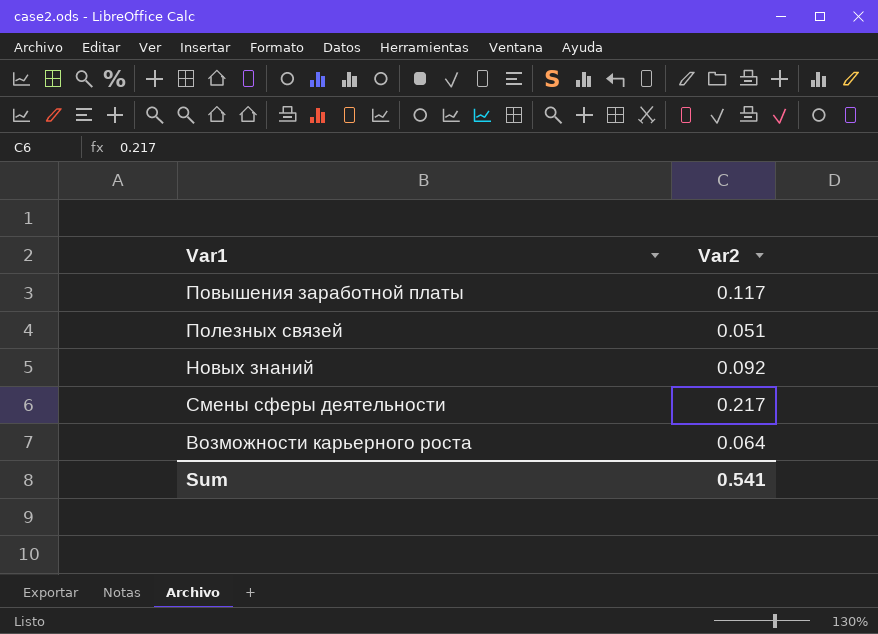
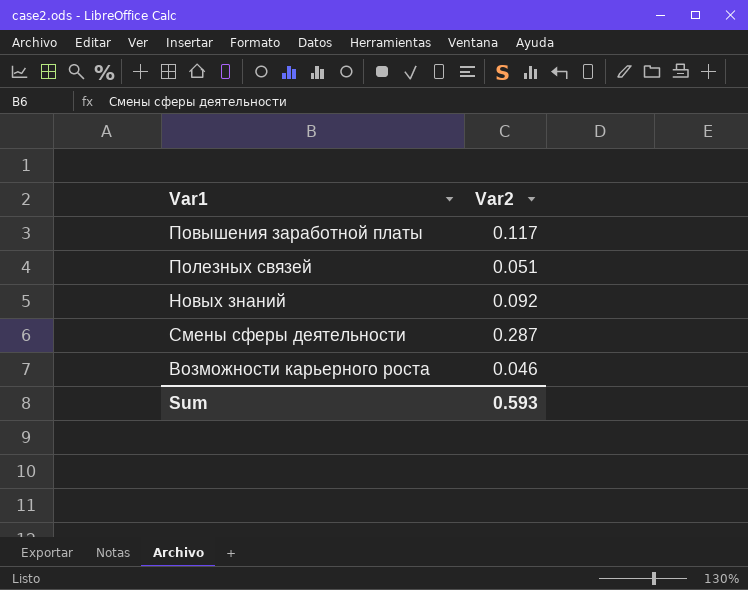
Смены сферы деятельности | Var2: 0.217 -> 0.287
Возможности карьерного роста | Var2: 0.064 -> 0.046
Sum | Var2: 0.541 -> 0.593

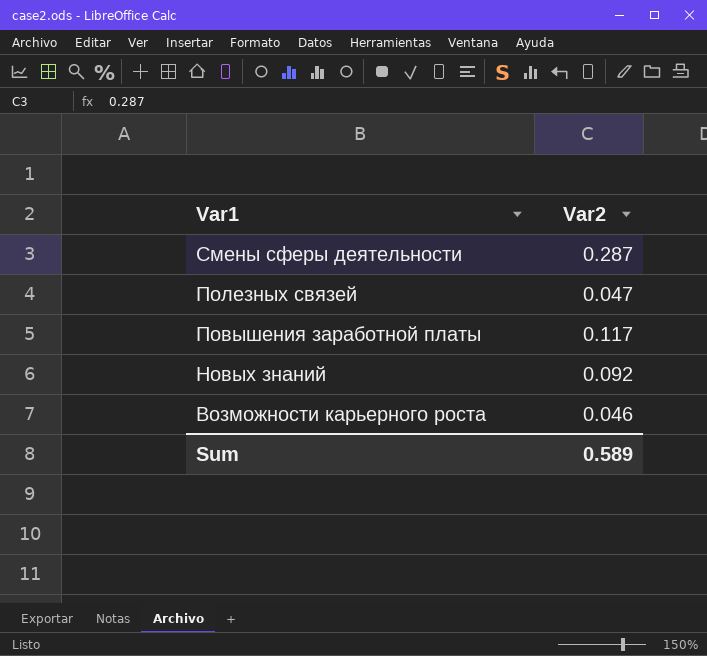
row order: none -> Var1 descending
Полезных связей | Var2: 0.051 -> 0.047
Sum | Var2: 0.593 -> 0.589

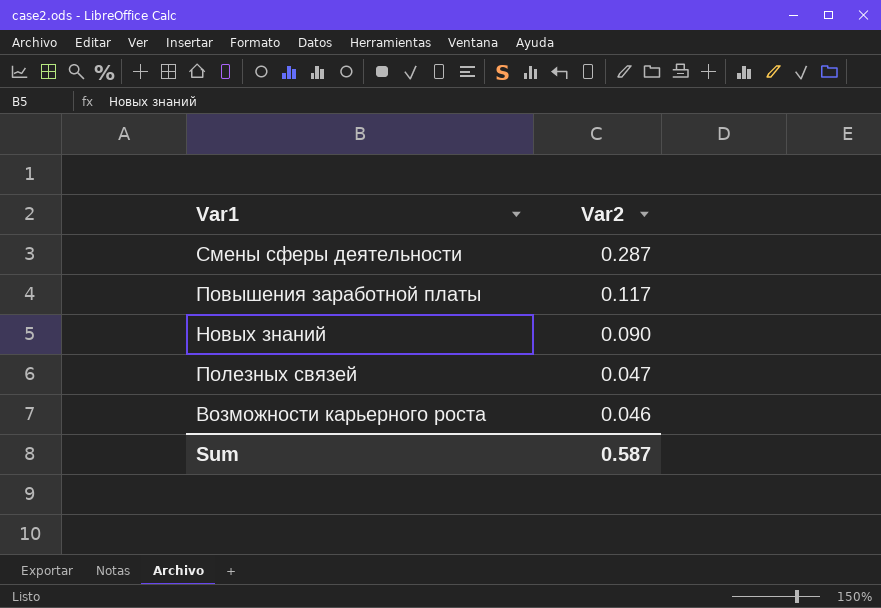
row order: Var1 descending -> Var2 descending
Новых знаний | Var2: 0.092 -> 0.090
Sum | Var2: 0.589 -> 0.587

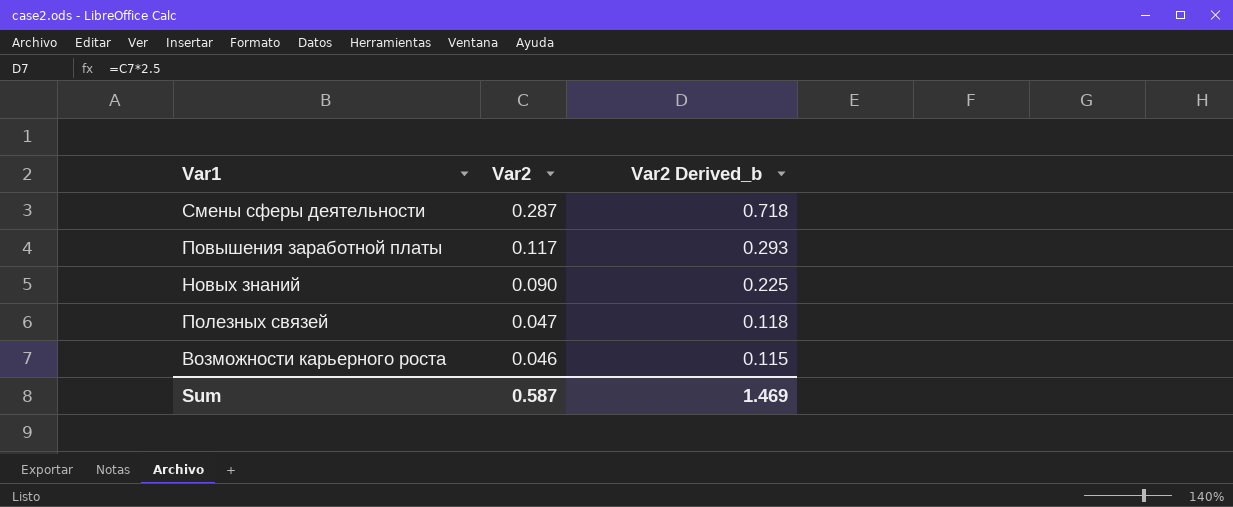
column Var2 Derived_b | formula: none -> [Var2] * 2.5

